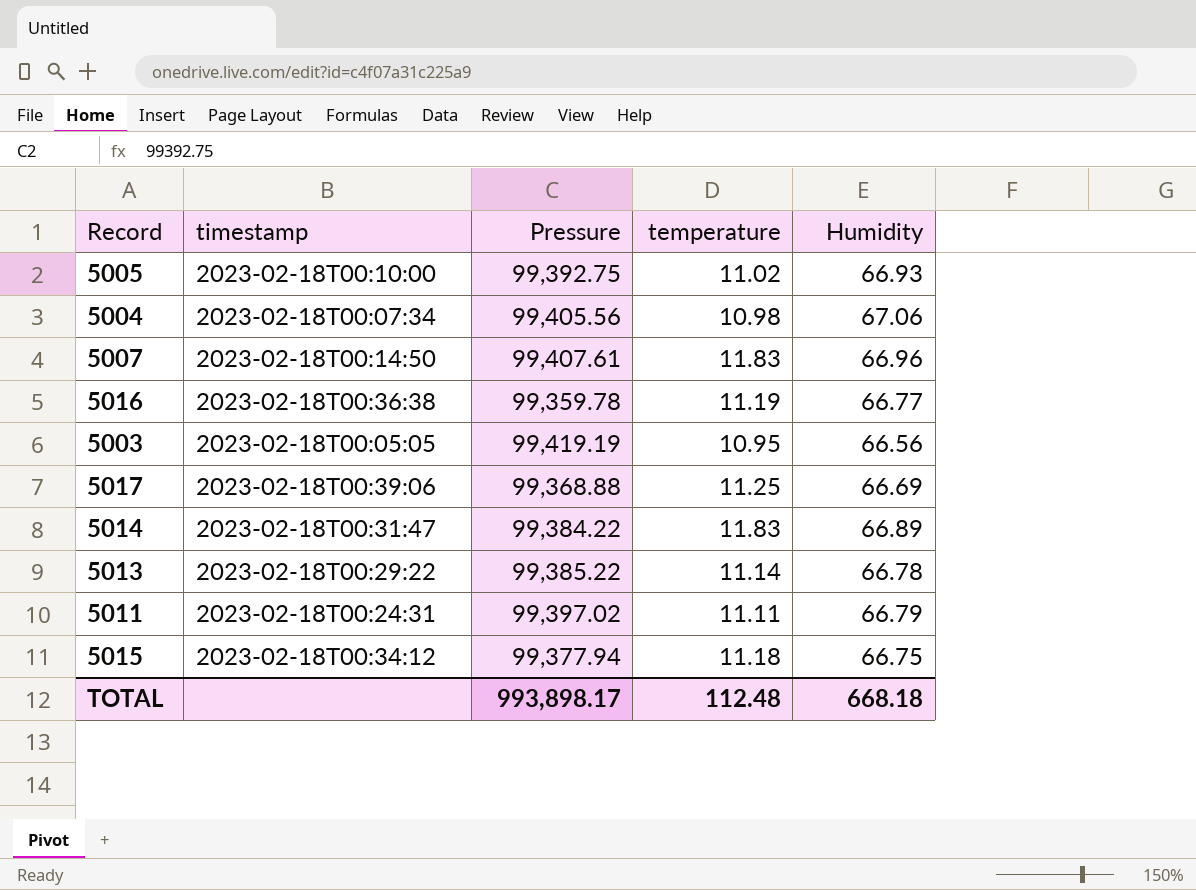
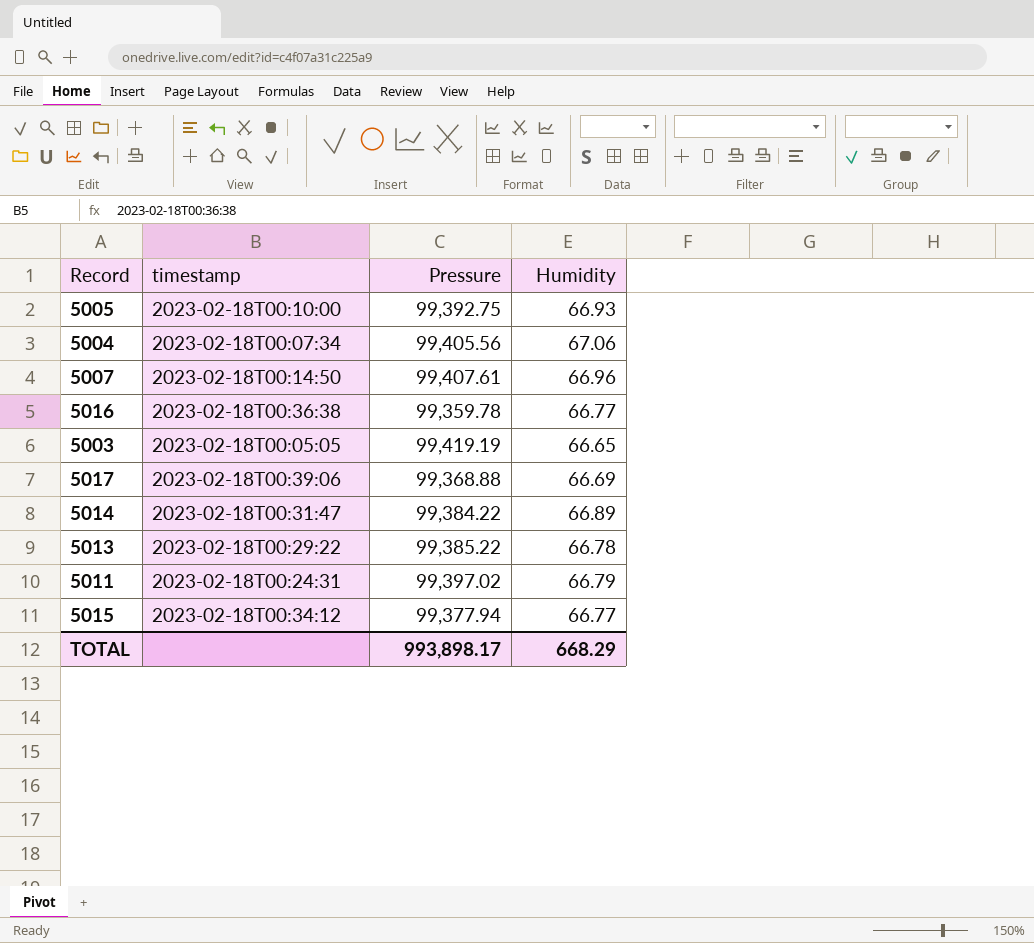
column temperature | position: 4 -> none
5003 | Humidity: 66.56 -> 66.65
5015 | Humidity: 66.75 -> 66.77
TOTAL | Humidity: 668.18 -> 668.29

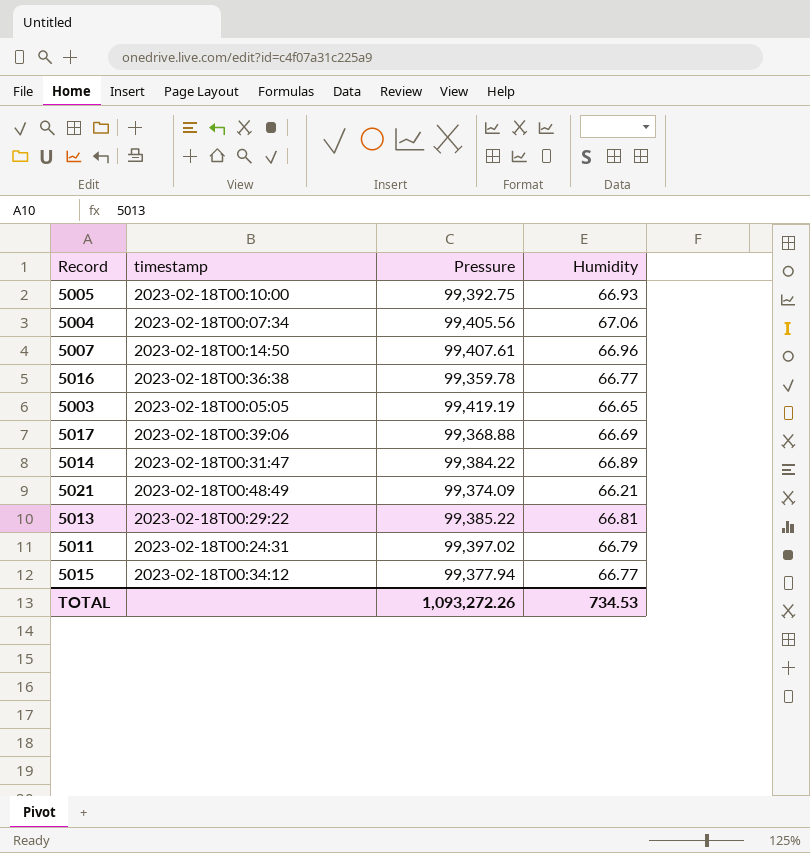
row 5021: none -> 2023-02-18T00:48:49 | 99,374.09 | 66.21
5013 | Humidity: 66.78 -> 66.81
TOTAL | Pressure: 993,898.17 -> 1,093,272.26
TOTAL | Humidity: 668.29 -> 734.53

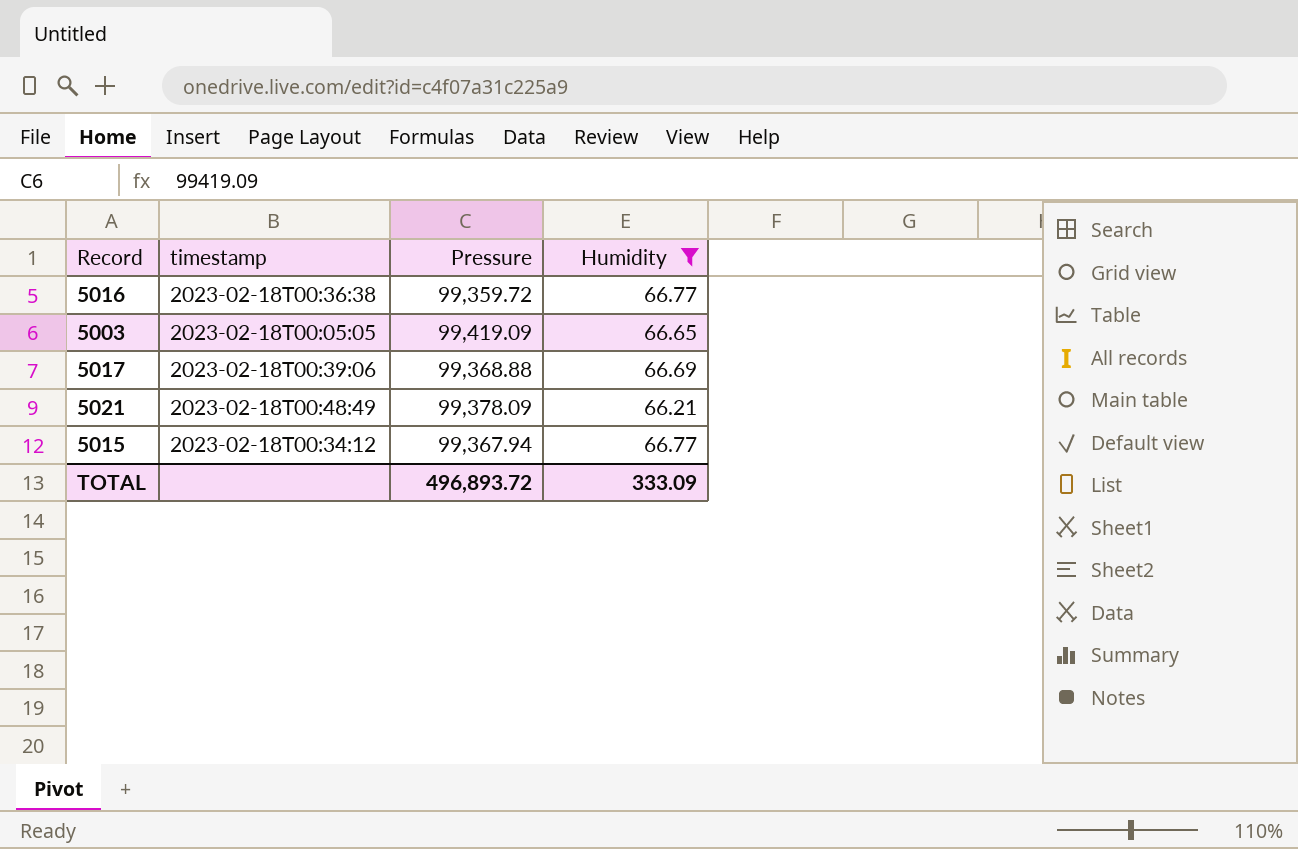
filter: none -> Humidity <= 66.77
5016 | Pressure: 99,359.78 -> 99,359.72
5003 | Pressure: 99,419.19 -> 99,419.09
5021 | Pressure: 99,374.09 -> 99,378.09
5015 | Pressure: 99,377.94 -> 99,367.94
TOTAL | Pressure: 1,093,272.26 -> 496,893.72
TOTAL | Humidity: 734.53 -> 333.09

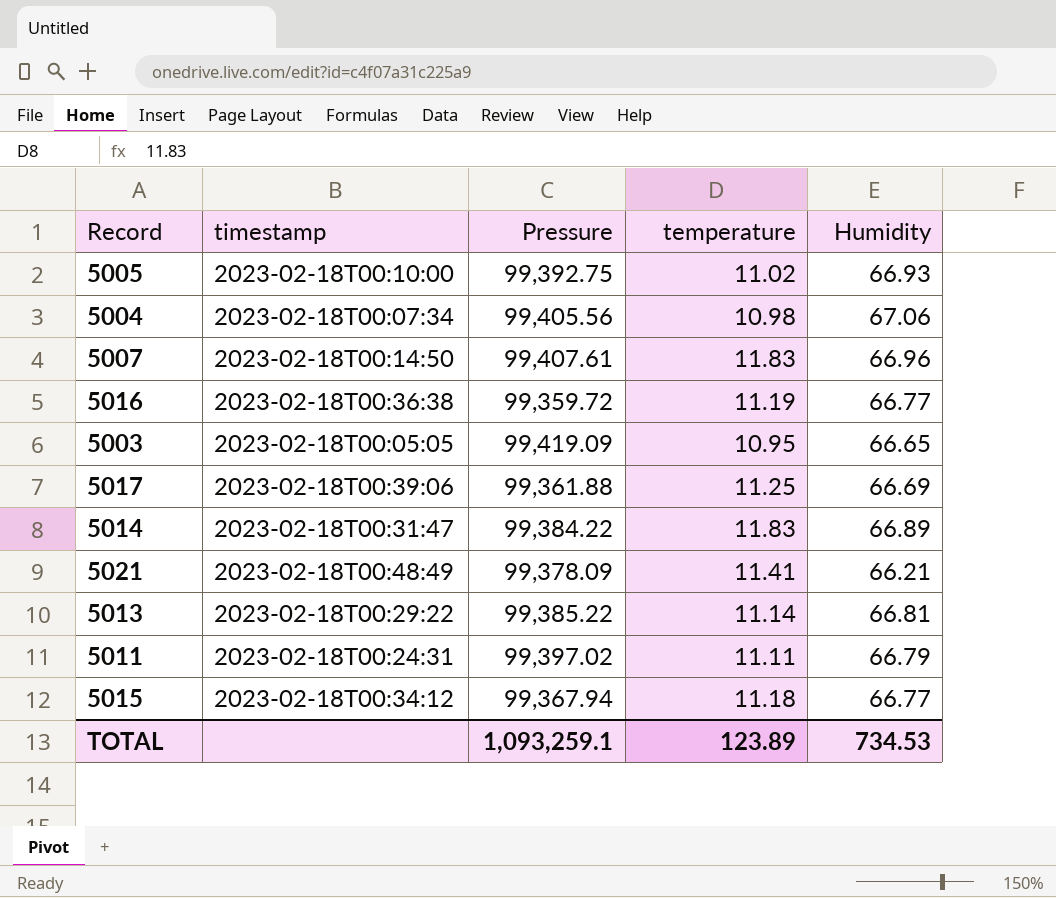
filter: Humidity <= 66.77 -> none
column temperature | position: none -> 4
5017 | Pressure: 99,368.88 -> 99,361.88
TOTAL | Pressure: 496,893.72 -> 1,093,259.1
TOTAL | Humidity: 333.09 -> 734.53

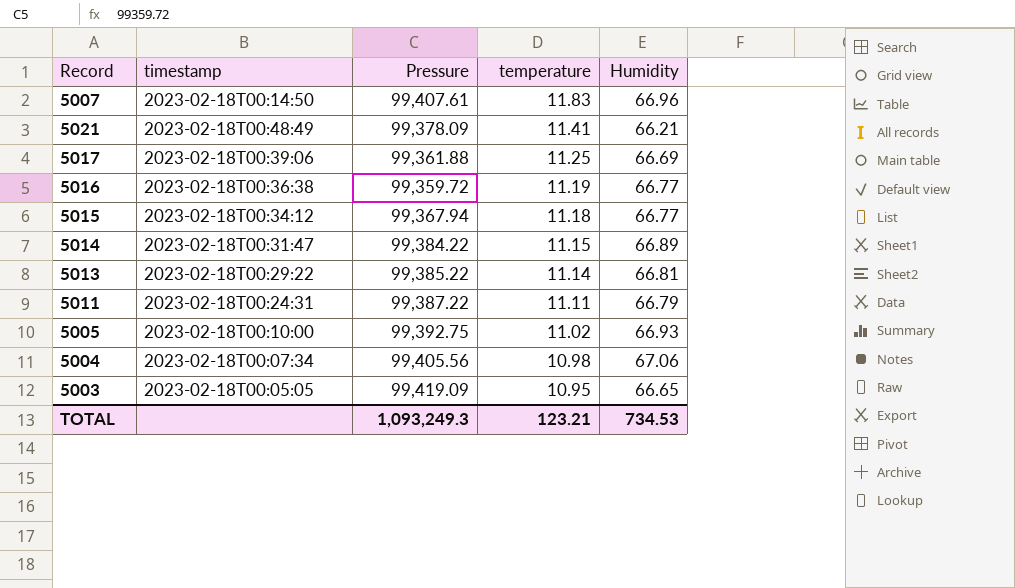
row order: none -> temperature descending
5014 | temperature: 11.83 -> 11.15
5011 | Pressure: 99,397.02 -> 99,387.22
TOTAL | Pressure: 1,093,259.1 -> 1,093,249.3
TOTAL | temperature: 123.89 -> 123.21

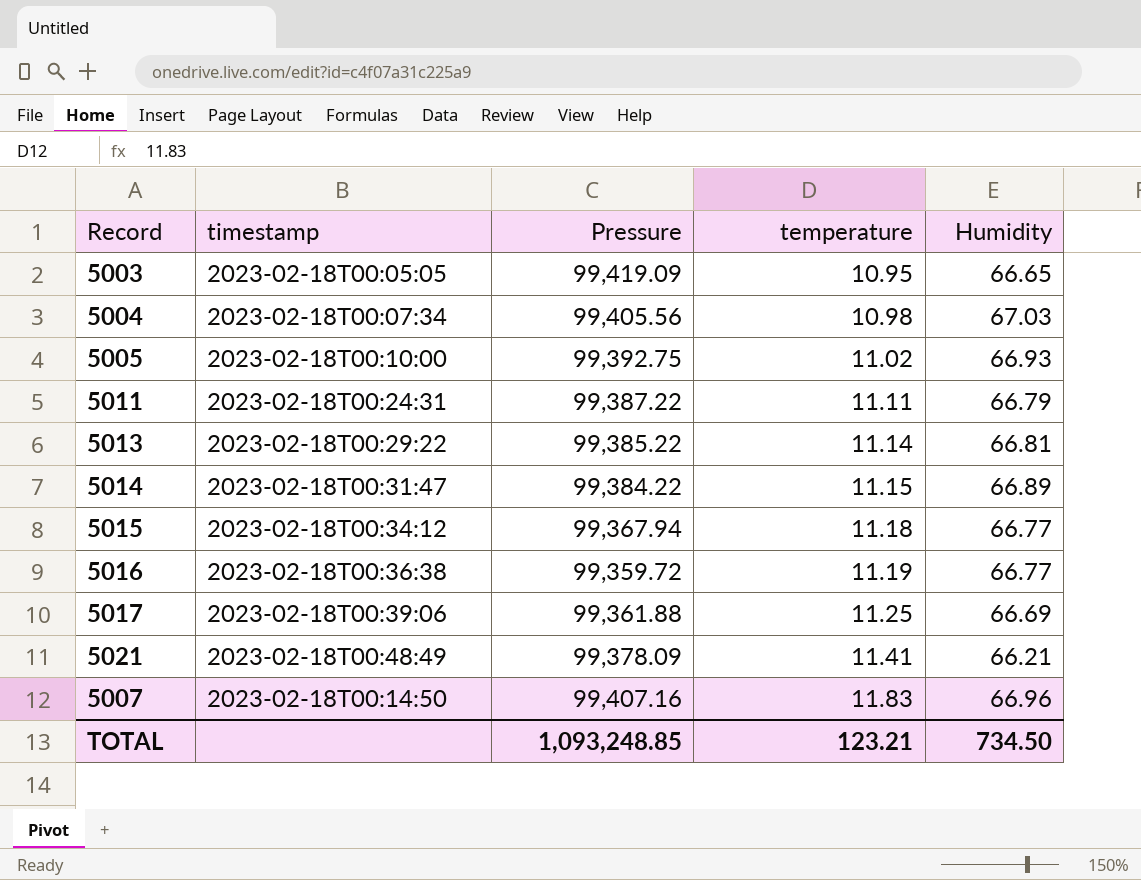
row order: temperature descending -> temperature ascending
5004 | Humidity: 67.06 -> 67.03
5007 | Pressure: 99,407.61 -> 99,407.16
TOTAL | Pressure: 1,093,249.3 -> 1,093,248.85
TOTAL | Humidity: 734.53 -> 734.50

